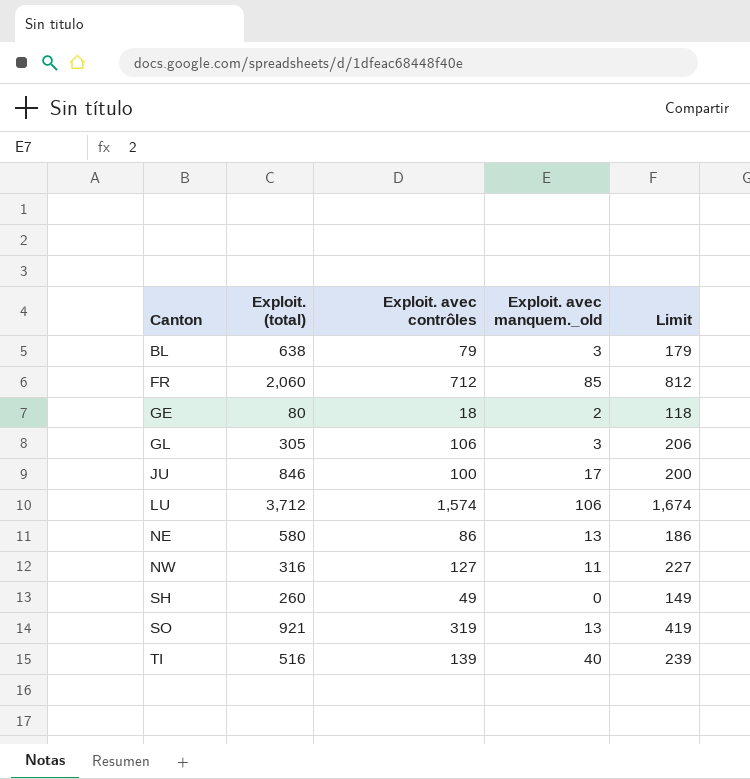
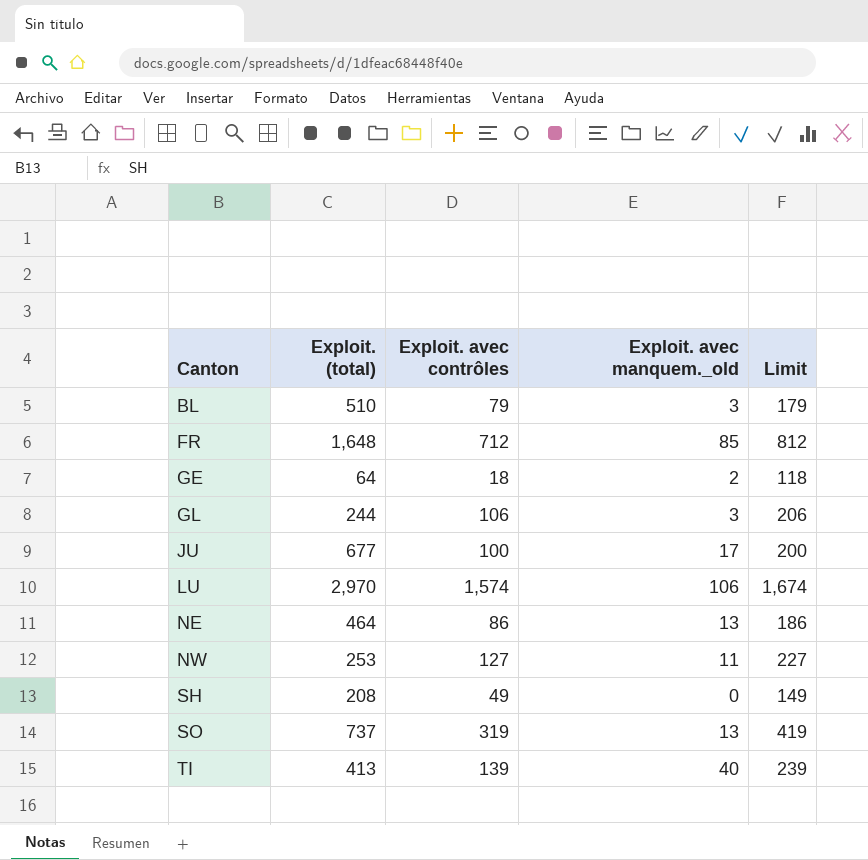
BL | Exploit. (total): 638 -> 510
FR | Exploit. (total): 2,060 -> 1,648
GE | Exploit. (total): 80 -> 64
GL | Exploit. (total): 305 -> 244
JU | Exploit. (total): 846 -> 677
LU | Exploit. (total): 3,712 -> 2,970
NE | Exploit. (total): 580 -> 464
NW | Exploit. (total): 316 -> 253
SH | Exploit. (total): 260 -> 208
SO | Exploit. (total): 921 -> 737
TI | Exploit. (total): 516 -> 413

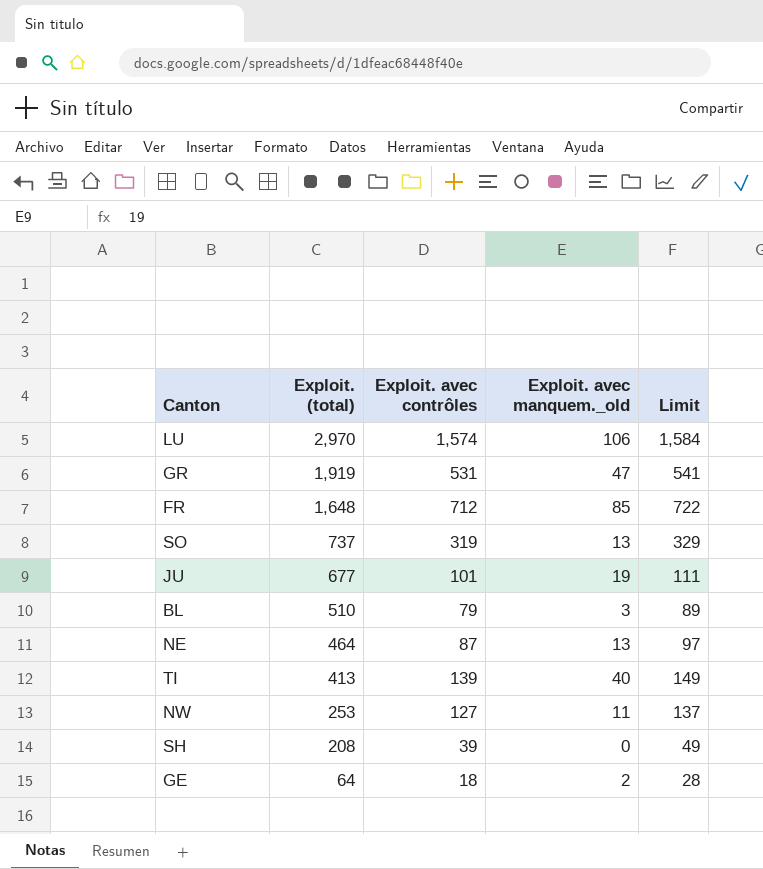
row order: Canton ascending -> Exploit. (total) descending
column Limit | formula: [Exploit. avec contrôles] + 100 -> [Exploit. avec contrôles] + 10
row GL: 244 | 106 | 3 | 206 -> none
row GR: none -> 1,919 | 531 | 47 | 541
JU | Exploit. avec contrôles: 100 -> 101
JU | Exploit. avec manquem._old: 17 -> 19
NE | Exploit. avec contrôles: 86 -> 87
SH | Exploit. avec contrôles: 49 -> 39

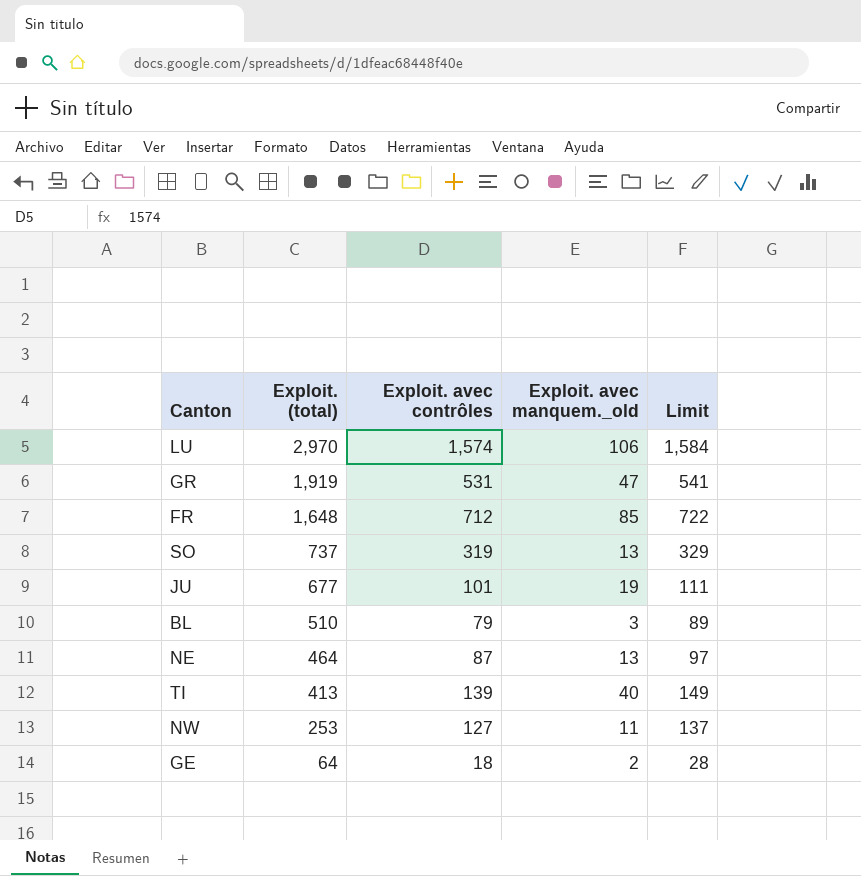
row SH: 208 | 39 | 0 | 49 -> none

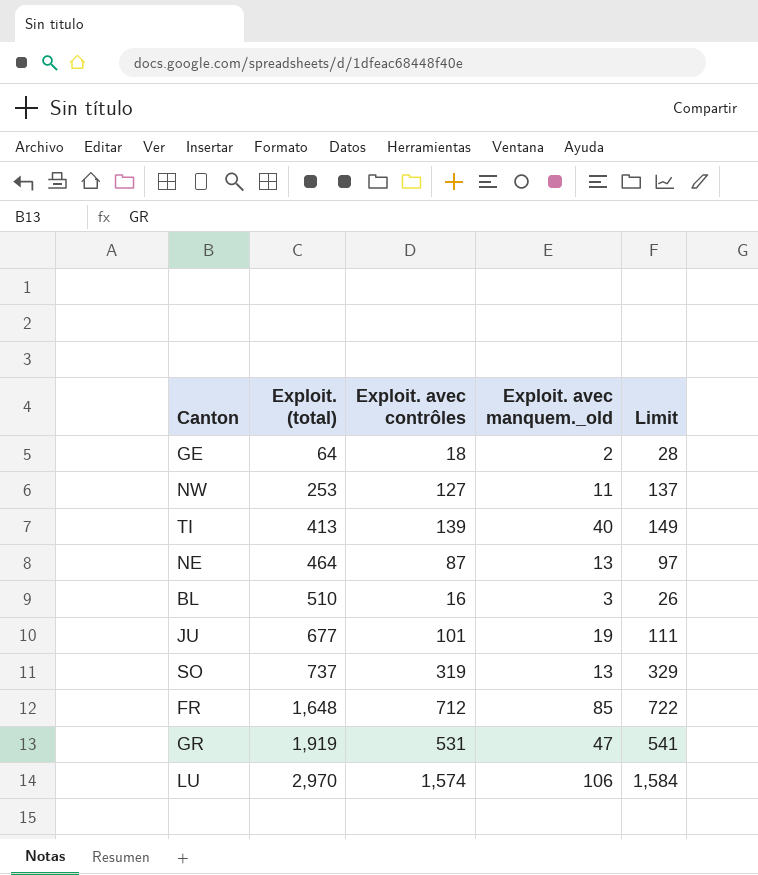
row order: Exploit. (total) descending -> Exploit. (total) ascending
BL | Exploit. avec contrôles: 79 -> 16
BL | Limit: 89 -> 26

